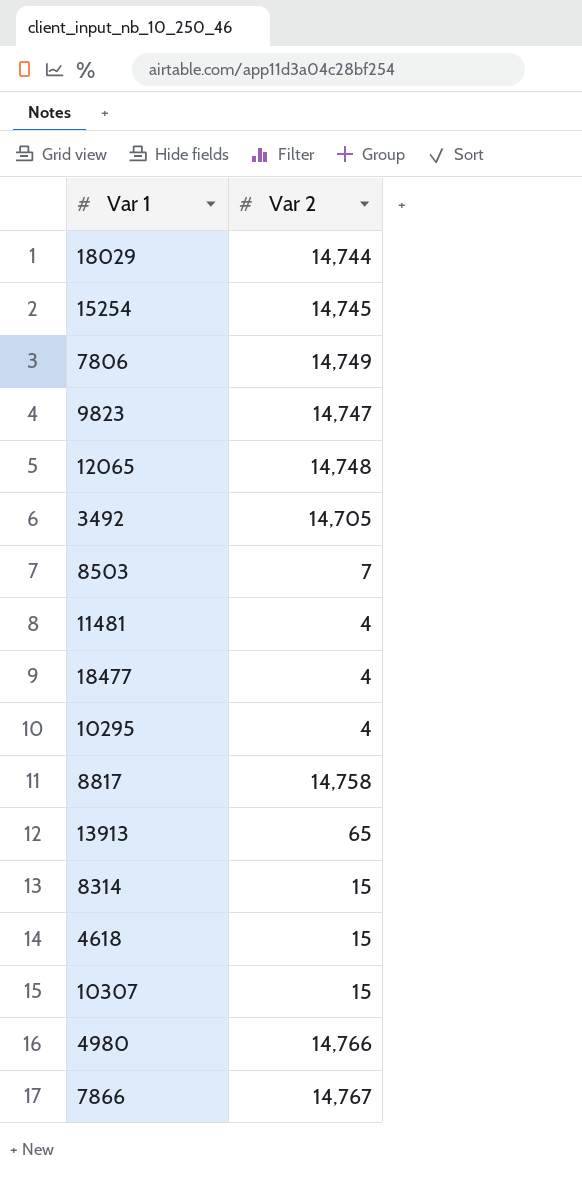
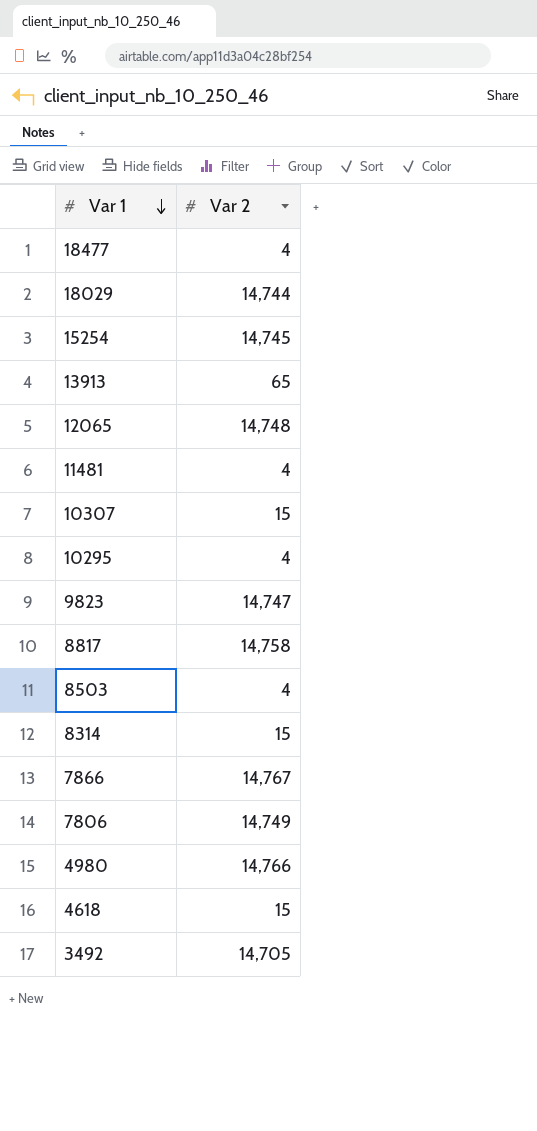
row order: none -> Var 1 descending
8503 | Var 2: 7 -> 4

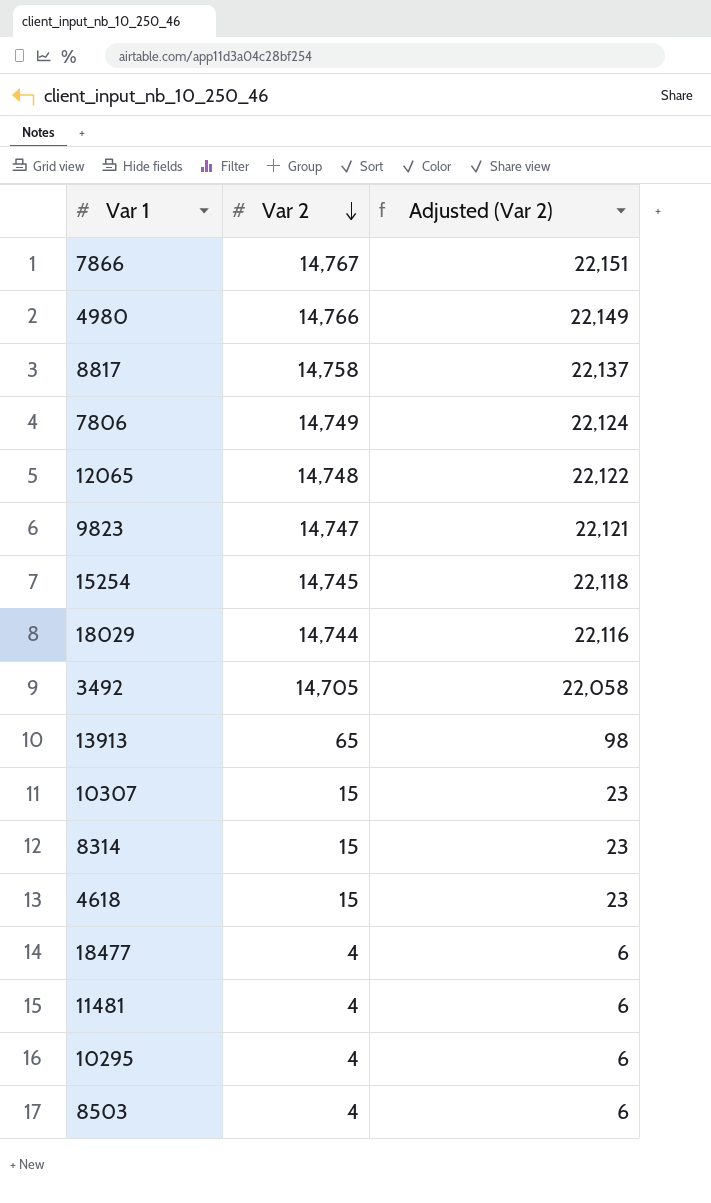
row order: Var 1 descending -> Var 2 descending
column Adjusted (Var 2) | formula: none -> [Var 2] * 1.5

